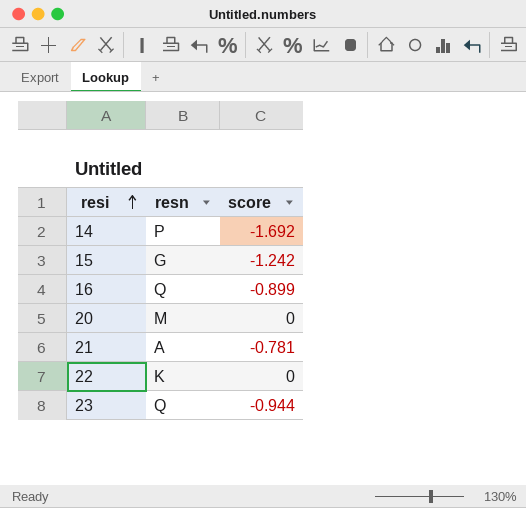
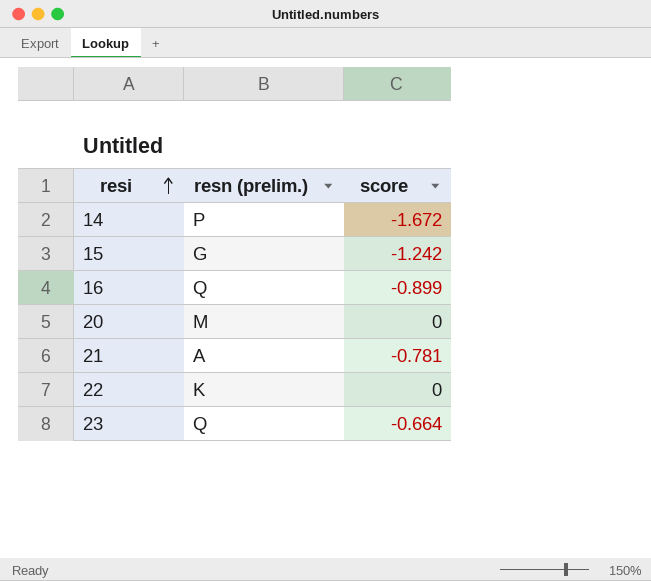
column name: resn -> resn (prelim.)
14 | score: -1.692 -> -1.672
23 | score: -0.944 -> -0.664

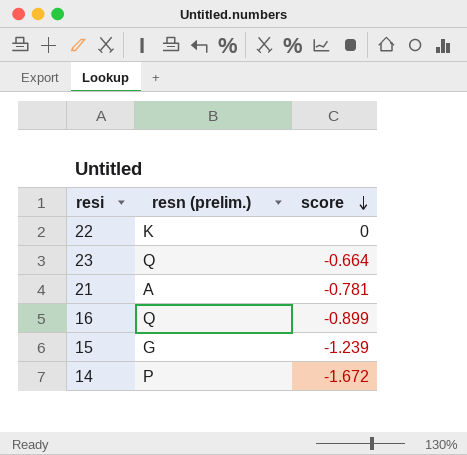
row order: resi ascending -> score descending
row 20: M | 0 -> none
15 | score: -1.242 -> -1.239

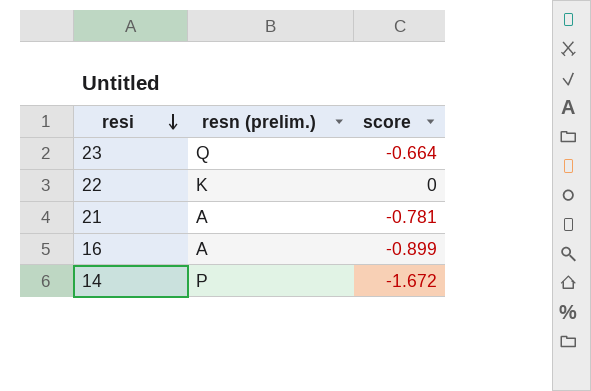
row order: score descending -> resi descending
row 15: G | -1.239 -> none
16 | resn (prelim.): Q -> A

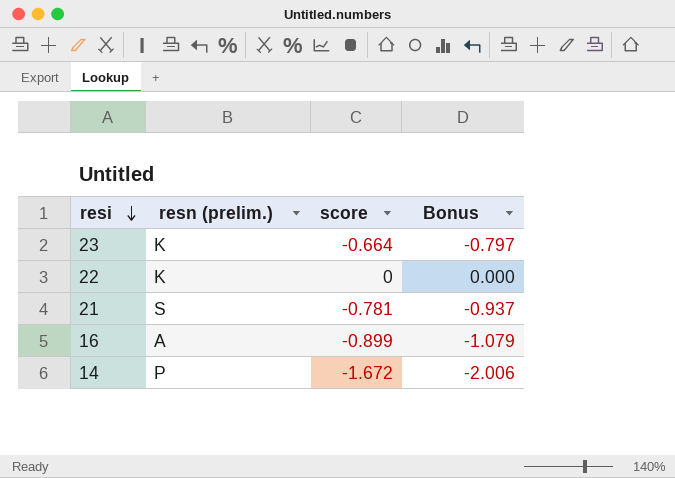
column Bonus | formula: none -> [score] * 1.2
23 | resn (prelim.): Q -> K
21 | resn (prelim.): A -> S

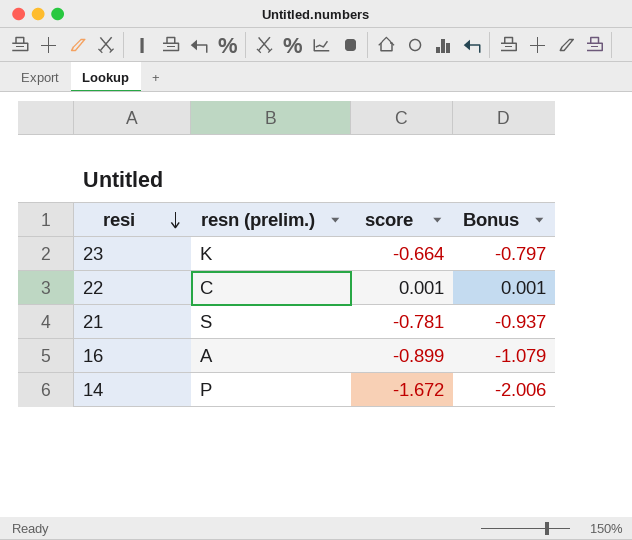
22 | resn (prelim.): K -> C
22 | score: 0 -> 0.001
22 | Bonus: 0.000 -> 0.001

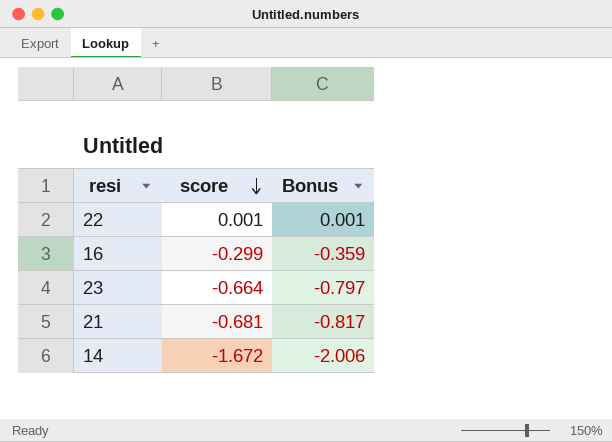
row order: resi descending -> score descending
column resn (prelim.) | position: 2 -> none
16 | score: -0.899 -> -0.299
16 | Bonus: -1.079 -> -0.359
21 | score: -0.781 -> -0.681
21 | Bonus: -0.937 -> -0.817

